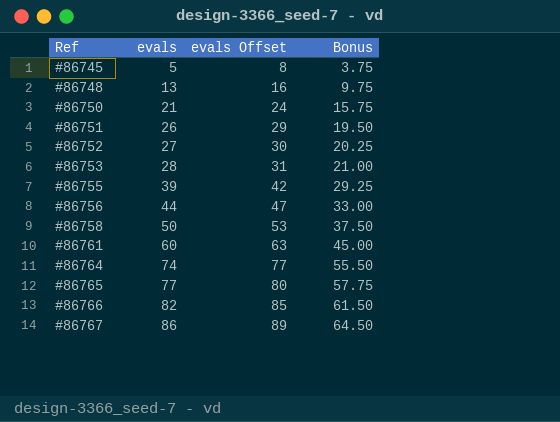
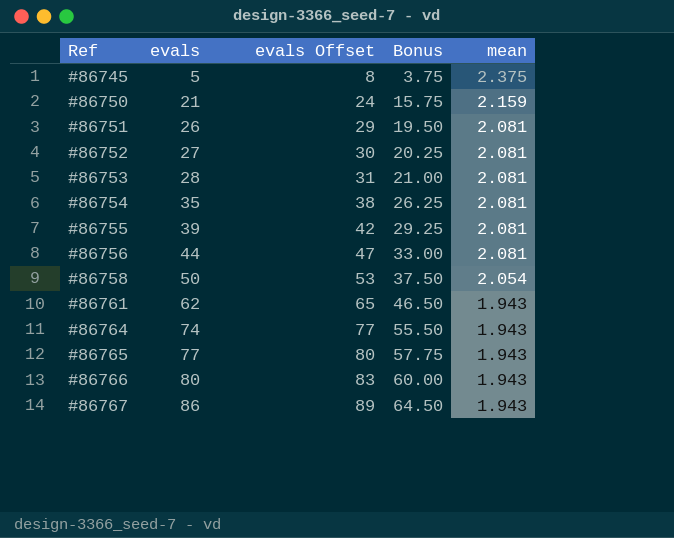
column mean | position: none -> 5
row #86748: 13 | 16 | 9.75 -> none
row #86754: none -> 35 | 38 | 26.25 | 2.081
#86761 | evals: 60 -> 62
#86761 | evals Offset: 63 -> 65
#86761 | Bonus: 45.00 -> 46.50
#86766 | evals: 82 -> 80
#86766 | evals Offset: 85 -> 83
#86766 | Bonus: 61.50 -> 60.00

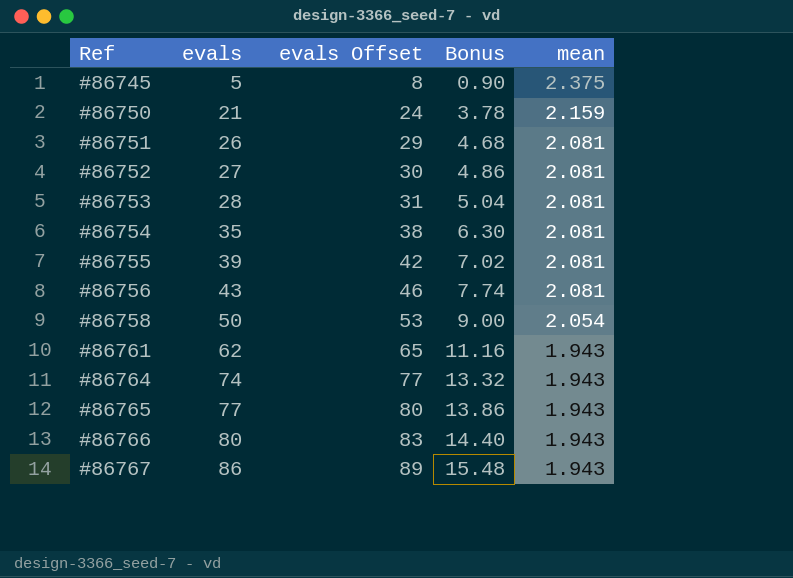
column Bonus | formula: [evals] * 0.75 -> [evals] * 0.18
#86756 | evals: 44 -> 43
#86756 | evals Offset: 47 -> 46

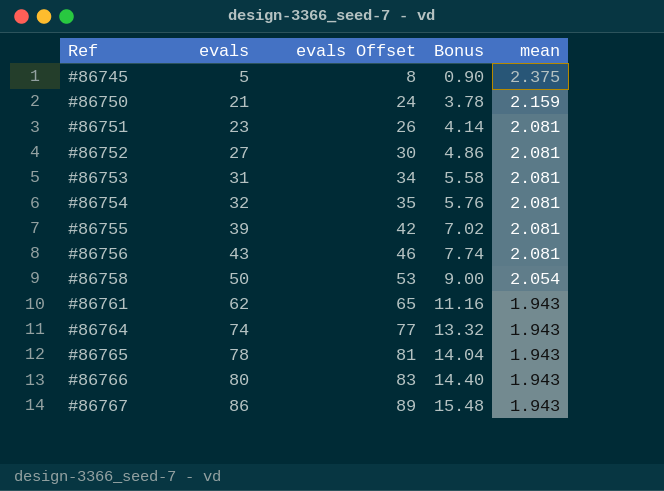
#86751 | evals: 26 -> 23
#86751 | evals Offset: 29 -> 26
#86751 | Bonus: 4.68 -> 4.14
#86753 | evals: 28 -> 31
#86753 | evals Offset: 31 -> 34
#86753 | Bonus: 5.04 -> 5.58
#86754 | evals: 35 -> 32
#86754 | evals Offset: 38 -> 35
#86754 | Bonus: 6.30 -> 5.76
#86765 | evals: 77 -> 78
#86765 | evals Offset: 80 -> 81
#86765 | Bonus: 13.86 -> 14.04

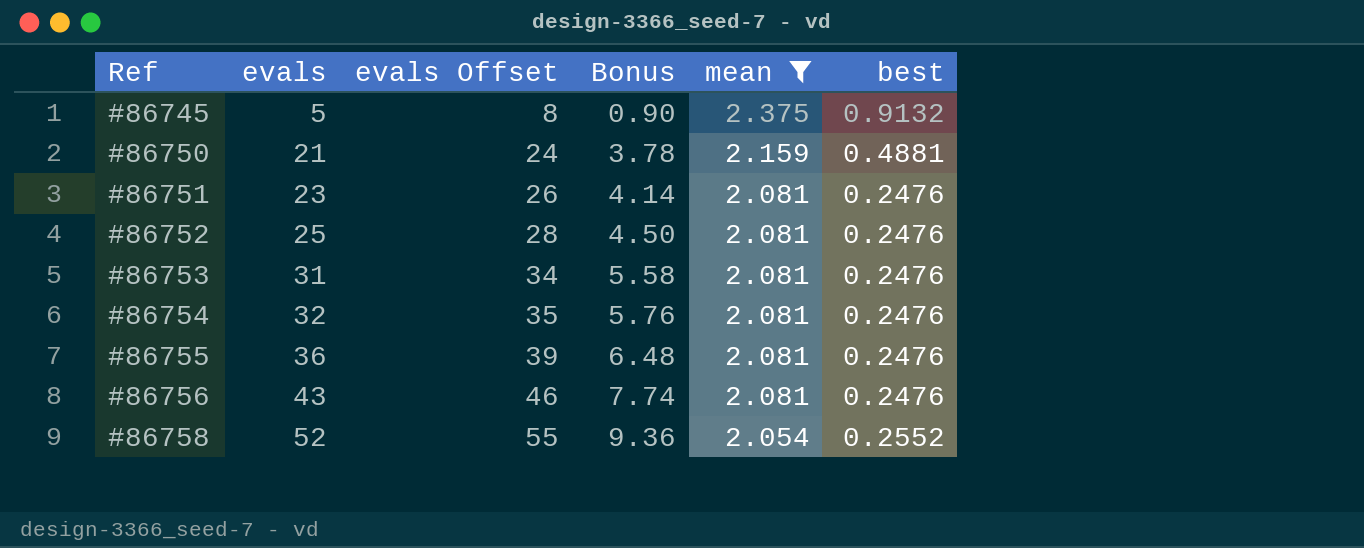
filter: none -> mean != 1.943
column best | position: none -> 6
#86752 | evals: 27 -> 25
#86752 | evals Offset: 30 -> 28
#86752 | Bonus: 4.86 -> 4.50
#86755 | evals: 39 -> 36
#86755 | evals Offset: 42 -> 39
#86755 | Bonus: 7.02 -> 6.48
#86758 | evals: 50 -> 52
#86758 | evals Offset: 53 -> 55
#86758 | Bonus: 9.00 -> 9.36

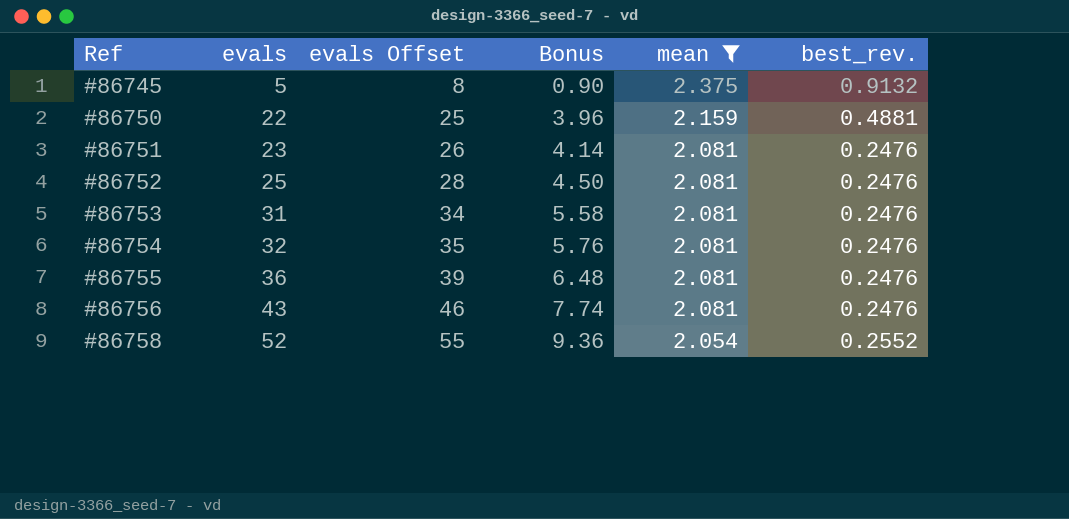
column name: best -> best_rev.
#86750 | evals: 21 -> 22
#86750 | evals Offset: 24 -> 25
#86750 | Bonus: 3.78 -> 3.96

